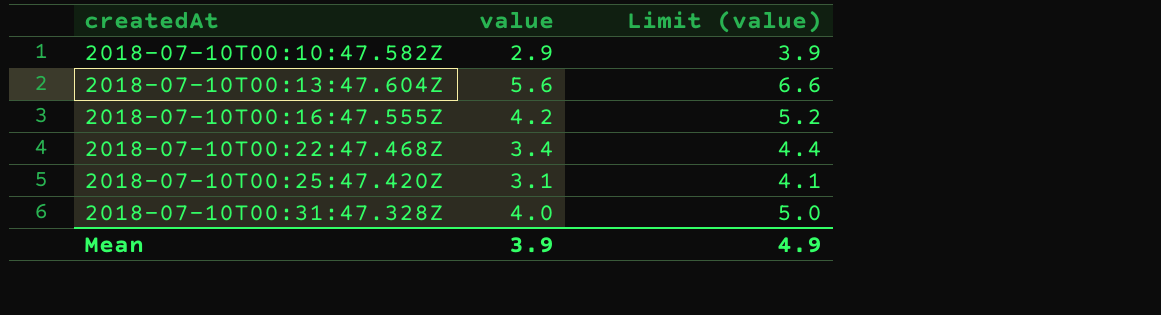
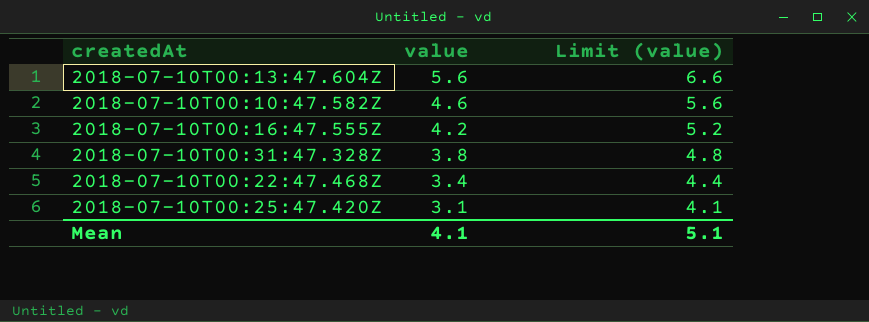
row order: createdAt ascending -> value descending
2018-07-10T00:10:47.582Z | value: 2.9 -> 4.6
2018-07-10T00:10:47.582Z | Limit (value): 3.9 -> 5.6
2018-07-10T00:31:47.328Z | value: 4.0 -> 3.8
2018-07-10T00:31:47.328Z | Limit (value): 5.0 -> 4.8
Mean | value: 3.9 -> 4.1
Mean | Limit (value): 4.9 -> 5.1

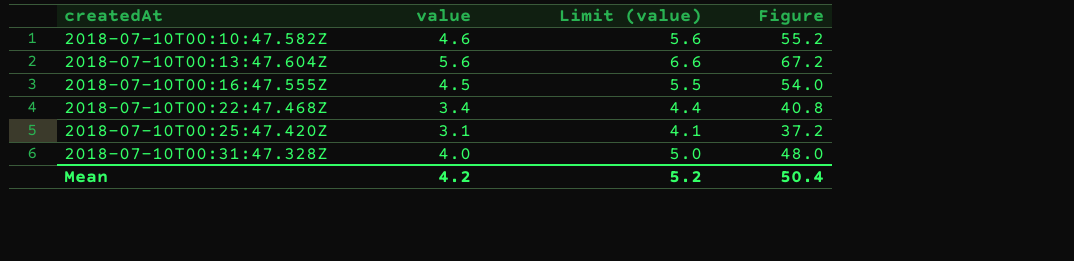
row order: value descending -> createdAt ascending
column Figure | formula: none -> [value] * 12
2018-07-10T00:16:47.555Z | value: 4.2 -> 4.5
2018-07-10T00:16:47.555Z | Limit (value): 5.2 -> 5.5
2018-07-10T00:31:47.328Z | value: 3.8 -> 4.0
2018-07-10T00:31:47.328Z | Limit (value): 4.8 -> 5.0
Mean | value: 4.1 -> 4.2
Mean | Limit (value): 5.1 -> 5.2

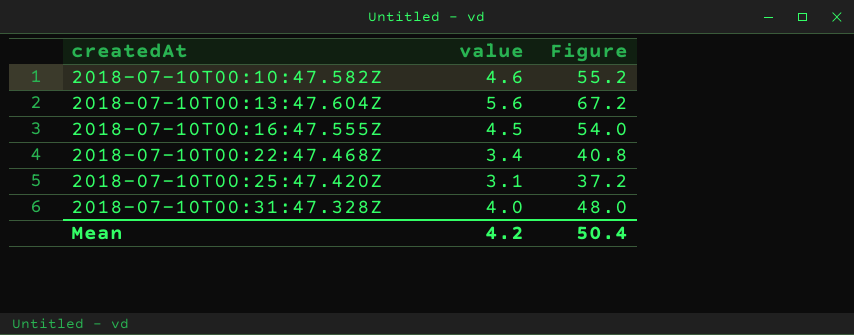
column Limit (value) | formula: [value] + 1 -> none

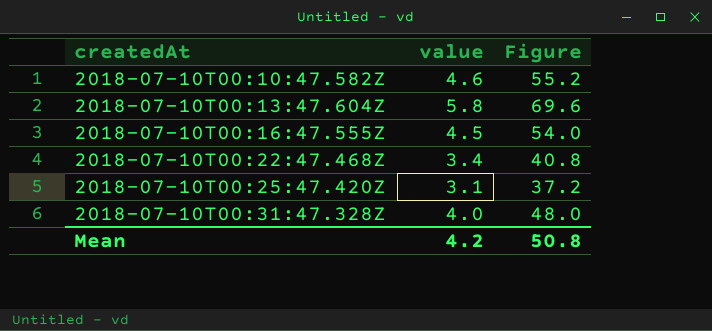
2018-07-10T00:13:47.604Z | value: 5.6 -> 5.8
2018-07-10T00:13:47.604Z | Figure: 67.2 -> 69.6
Mean | Figure: 50.4 -> 50.8

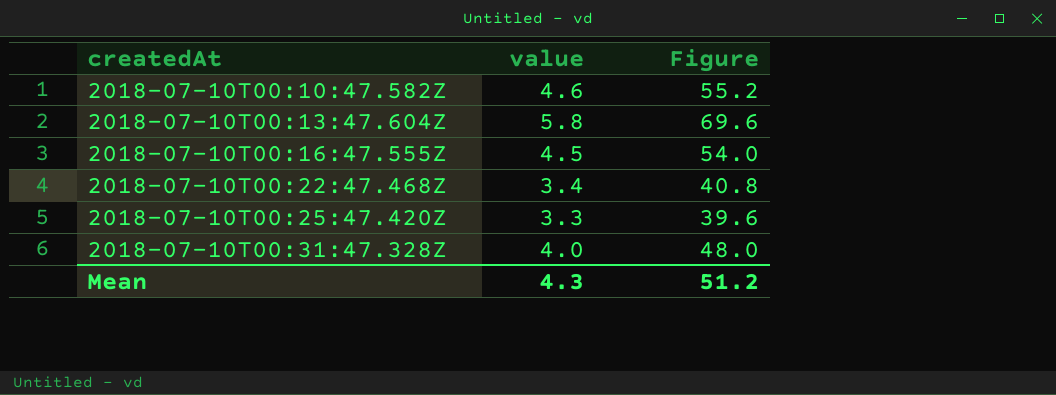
2018-07-10T00:25:47.420Z | value: 3.1 -> 3.3
2018-07-10T00:25:47.420Z | Figure: 37.2 -> 39.6
Mean | value: 4.2 -> 4.3
Mean | Figure: 50.8 -> 51.2

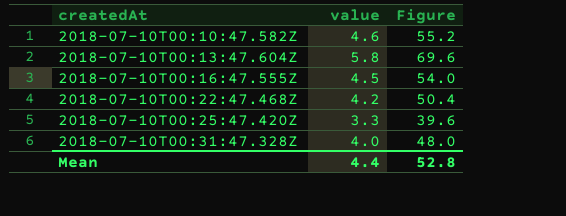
2018-07-10T00:22:47.468Z | value: 3.4 -> 4.2
2018-07-10T00:22:47.468Z | Figure: 40.8 -> 50.4
Mean | value: 4.3 -> 4.4
Mean | Figure: 51.2 -> 52.8

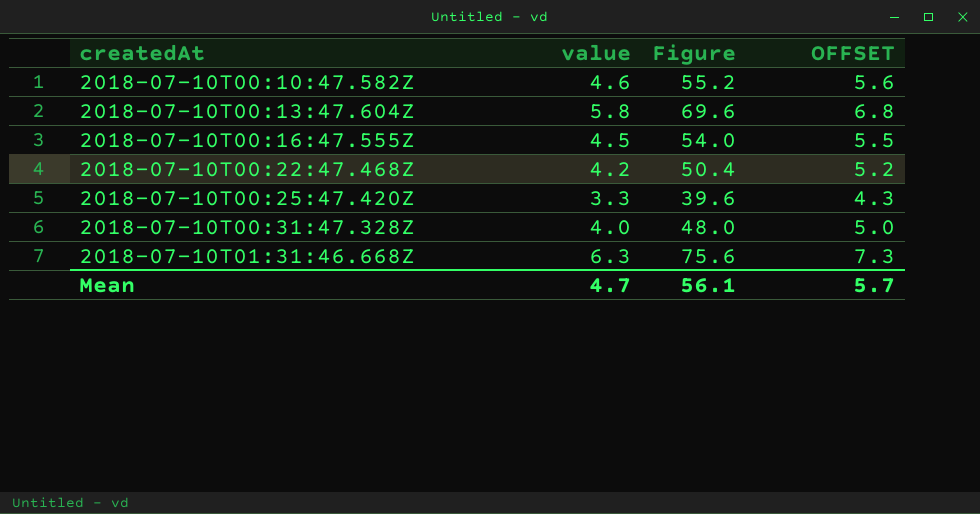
column OFFSET | formula: none -> [value] + 1
row 2018-07-10T01:31:46.668Z: none -> 6.3 | 75.6 | 7.3
Mean | value: 4.4 -> 4.7
Mean | Figure: 52.8 -> 56.1

